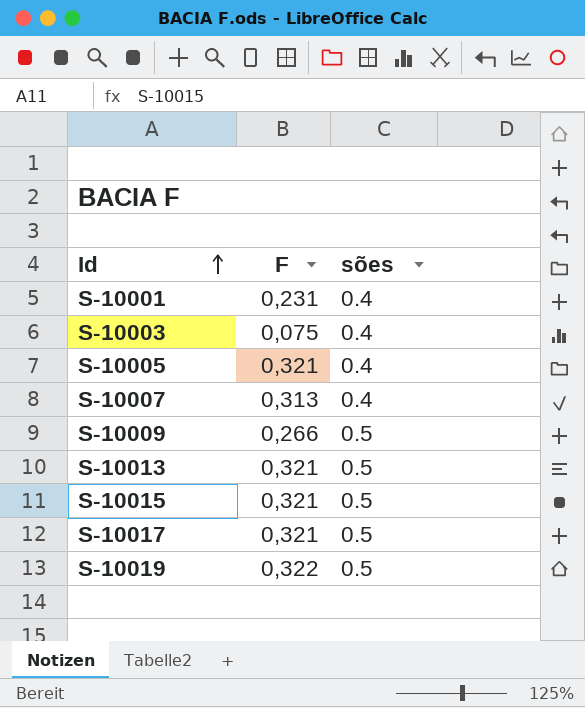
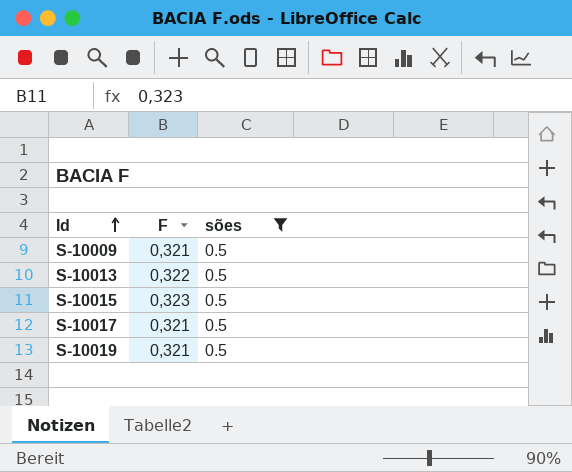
filter: none -> sões = 0.5
S-10009 | F: 0,266 -> 0,321
S-10013 | F: 0,321 -> 0,322
S-10015 | F: 0,321 -> 0,323
S-10019 | F: 0,322 -> 0,321

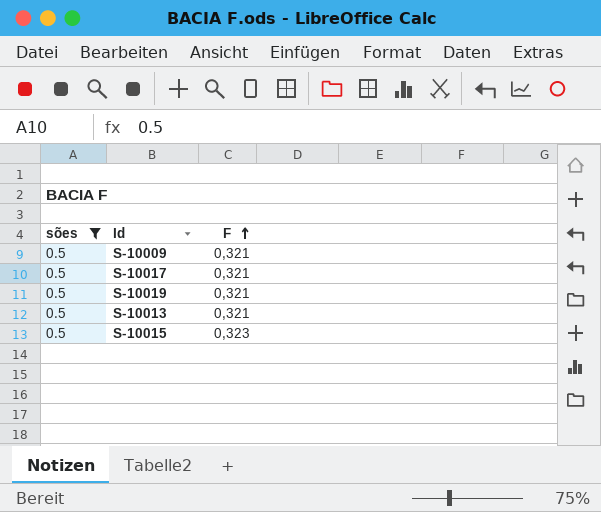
row order: Id ascending -> F ascending
column sões | position: 3 -> 1
S-10013 | F: 0,322 -> 0,321

